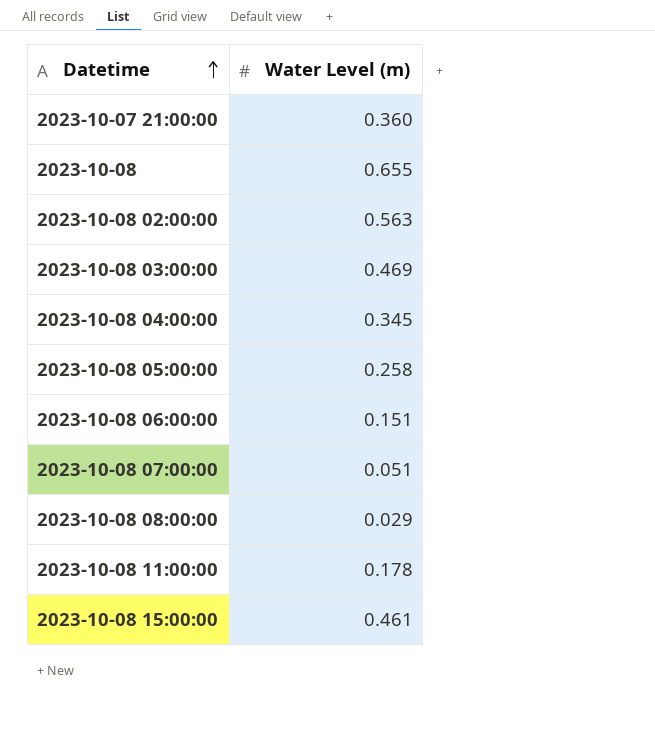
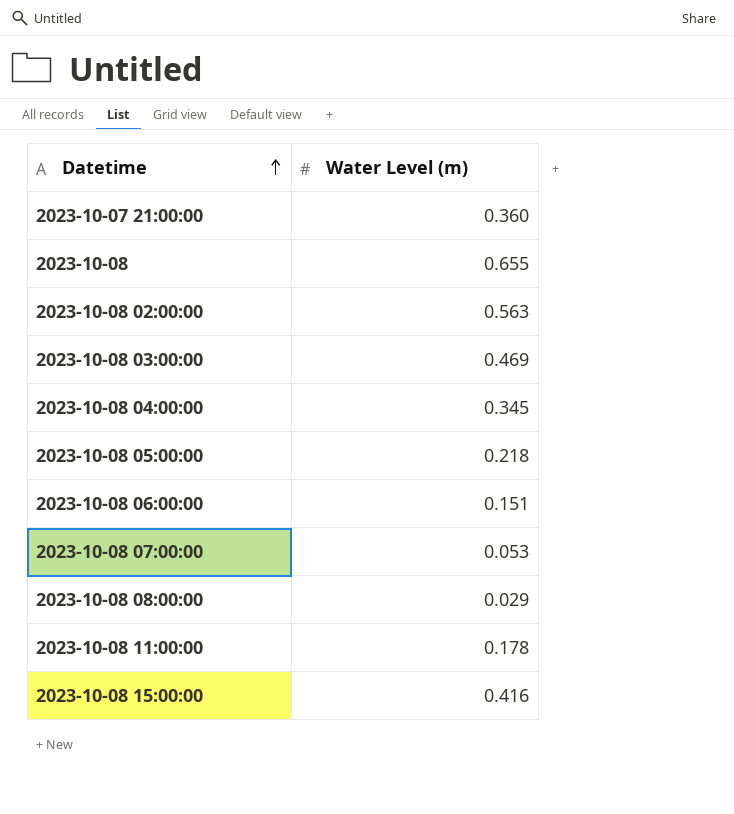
2023-10-08 05:00:00 | Water Level (m): 0.258 -> 0.218
2023-10-08 07:00:00 | Water Level (m): 0.051 -> 0.053
2023-10-08 15:00:00 | Water Level (m): 0.461 -> 0.416

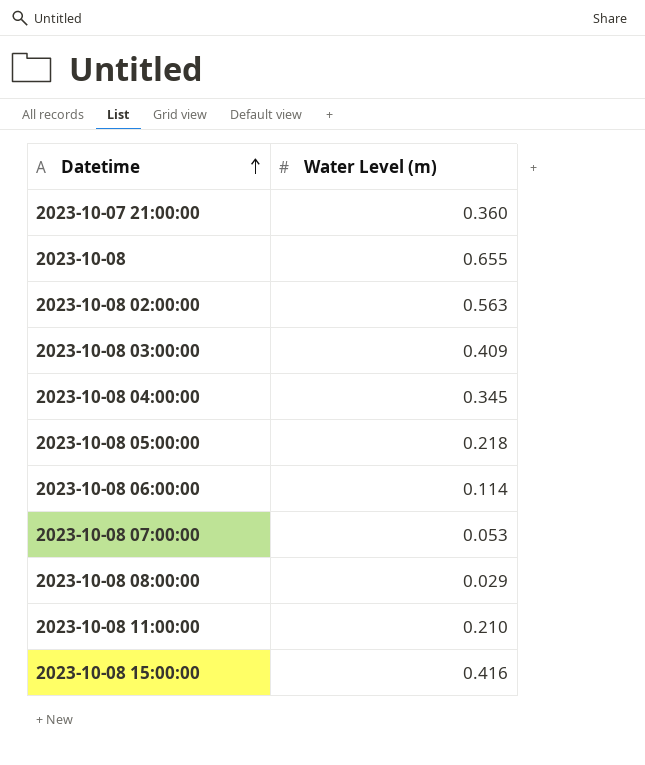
2023-10-08 03:00:00 | Water Level (m): 0.469 -> 0.409
2023-10-08 06:00:00 | Water Level (m): 0.151 -> 0.114
2023-10-08 11:00:00 | Water Level (m): 0.178 -> 0.210

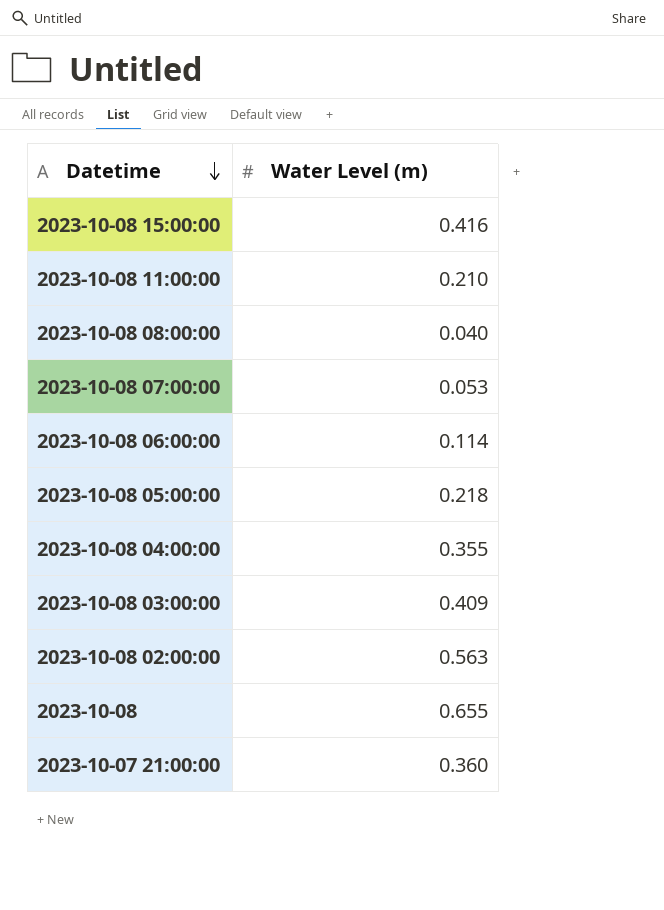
row order: Datetime ascending -> Datetime descending
2023-10-08 08:00:00 | Water Level (m): 0.029 -> 0.040
2023-10-08 04:00:00 | Water Level (m): 0.345 -> 0.355

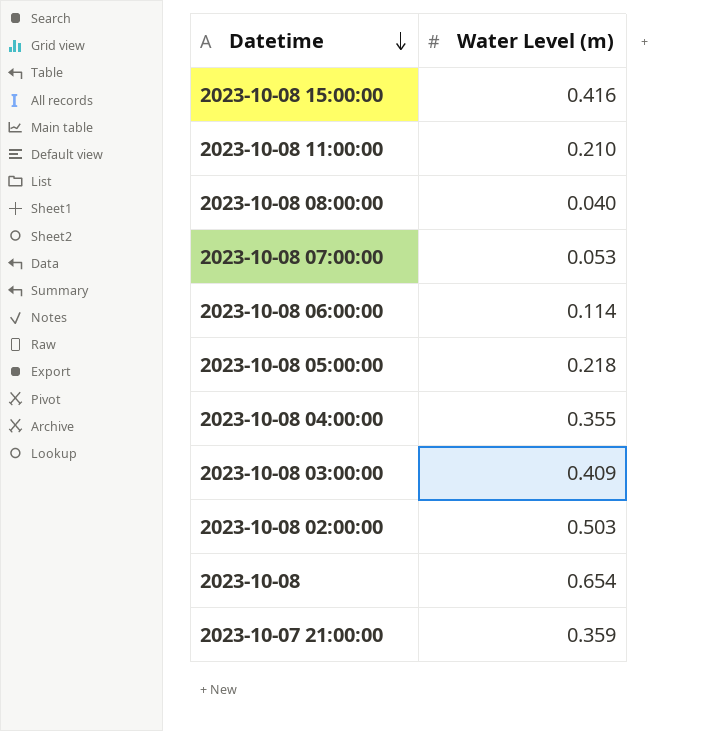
2023-10-08 02:00:00 | Water Level (m): 0.563 -> 0.503
2023-10-08 | Water Level (m): 0.655 -> 0.654
2023-10-07 21:00:00 | Water Level (m): 0.360 -> 0.359

